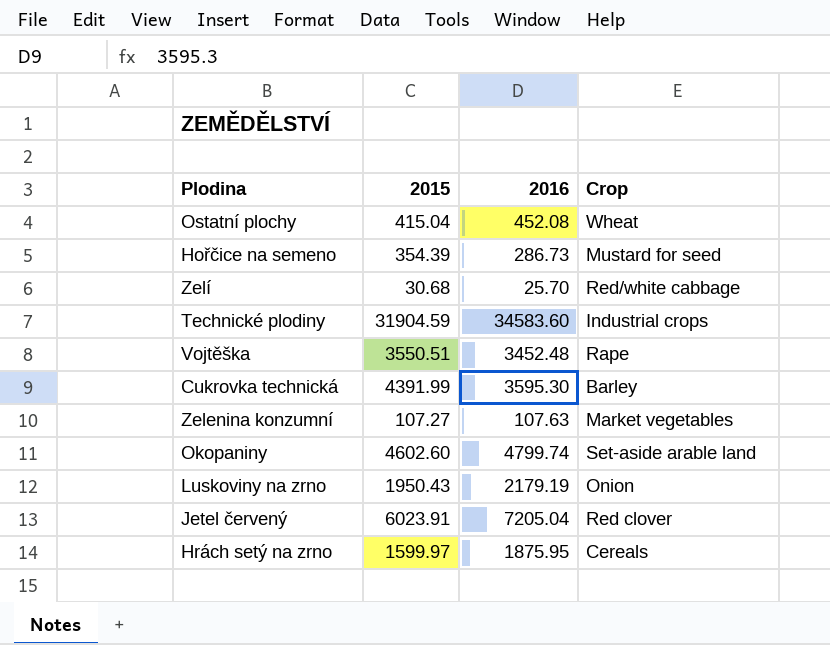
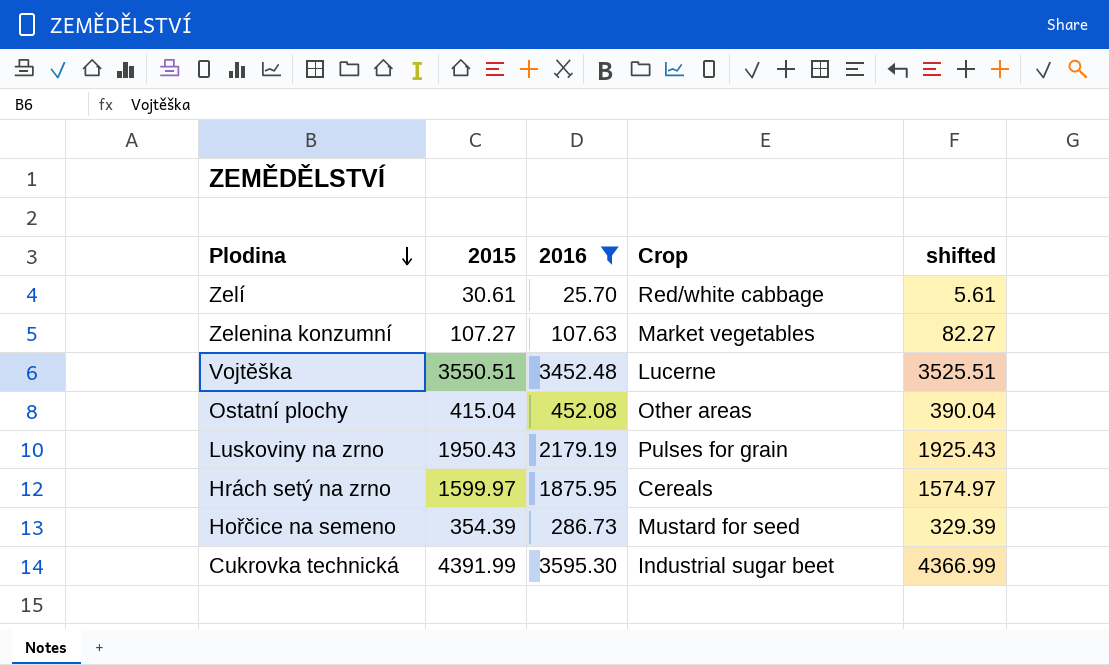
filter: none -> 2016 <= 3595.30
row order: none -> Plodina descending
column shifted | formula: none -> [2015] - 25
Zelí | 2015: 30.68 -> 30.61
Vojtěška | Crop: Rape -> Lucerne
Ostatní plochy | Crop: Wheat -> Other areas
Luskoviny na zrno | Crop: Onion -> Pulses for grain
Cukrovka technická | Crop: Barley -> Industrial sugar beet

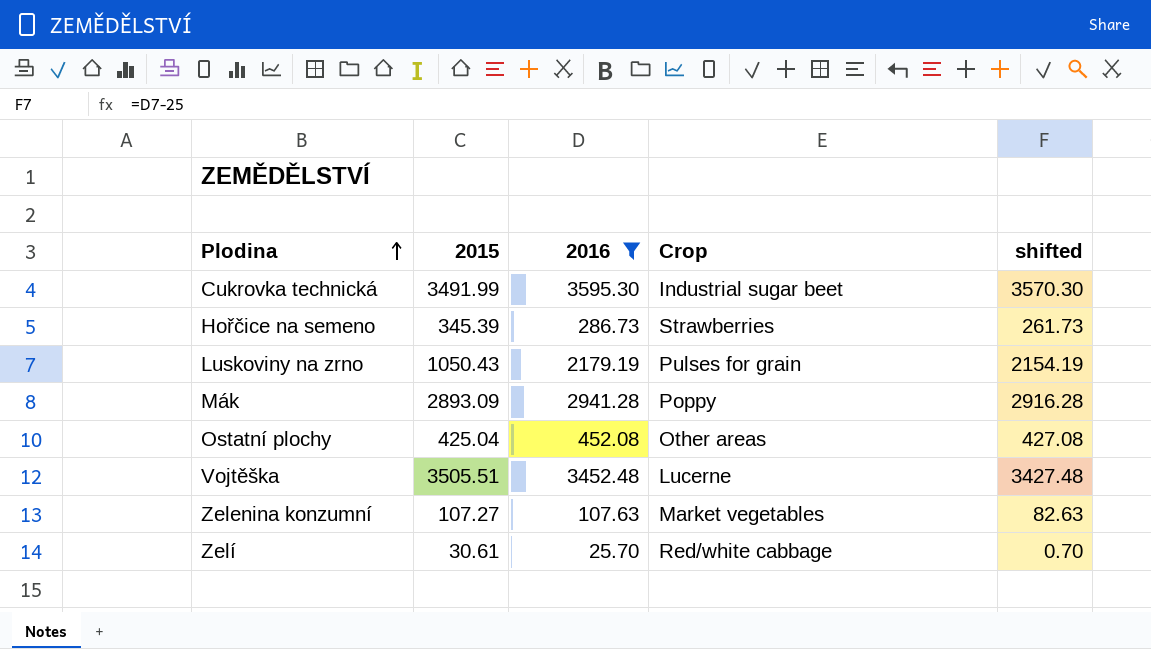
row order: Plodina descending -> Plodina ascending
column shifted | formula: [2015] - 25 -> [2016] - 25
row Hrách setý na zrno: 1599.97 | 1875.95 | Cereals | 1574.97 -> none
Cukrovka technická | 2015: 4391.99 -> 3491.99
Hořčice na semeno | 2015: 354.39 -> 345.39
Hořčice na semeno | Crop: Mustard for seed -> Strawberries
Luskoviny na zrno | 2015: 1950.43 -> 1050.43
row Mák: none -> 2893.09 | 2941.28 | Poppy | 2916.28
Ostatní plochy | 2015: 415.04 -> 425.04
Vojtěška | 2015: 3550.51 -> 3505.51

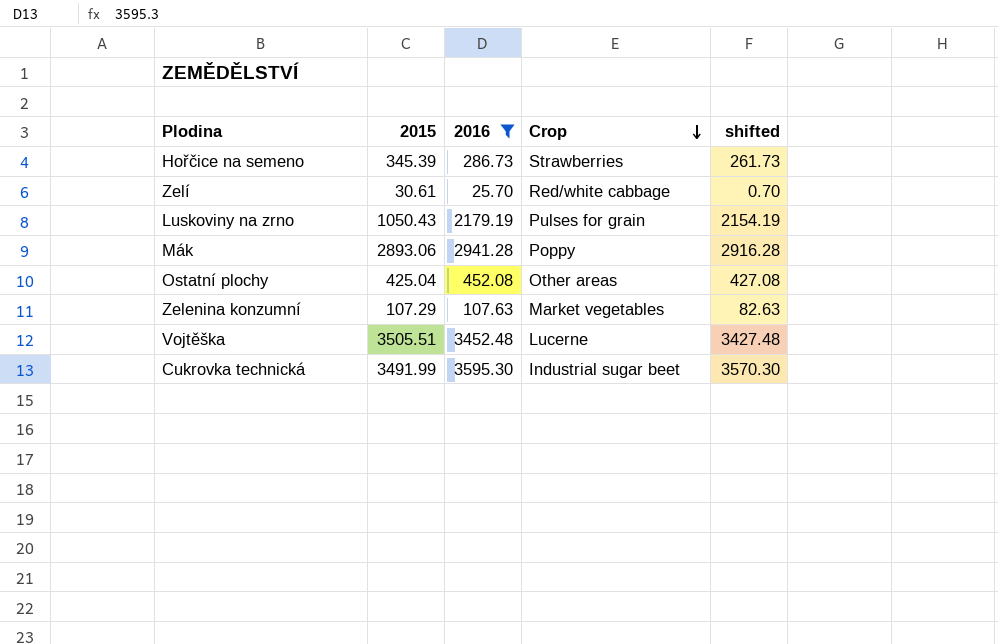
row order: Plodina ascending -> Crop descending
Mák | 2015: 2893.09 -> 2893.06
Zelenina konzumní | 2015: 107.27 -> 107.29

